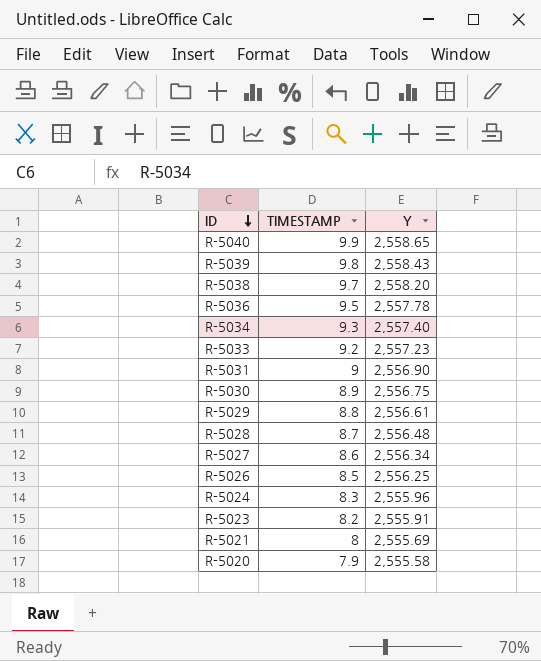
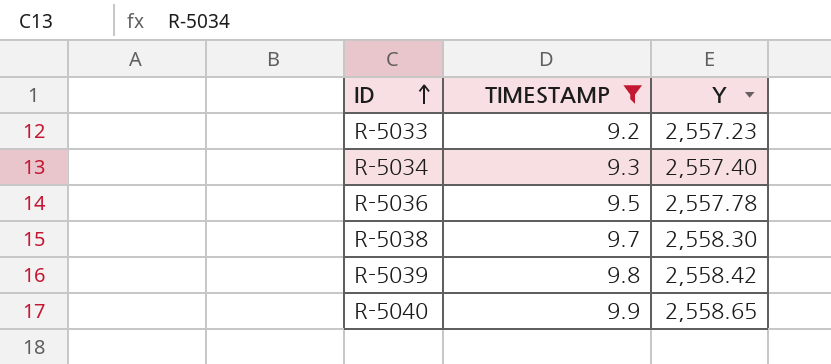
filter: none -> TIMESTAMP >= 9.2
row order: ID descending -> ID ascending
R-5038 | Y: 2,558.20 -> 2,558.30
R-5039 | Y: 2,558.43 -> 2,558.42

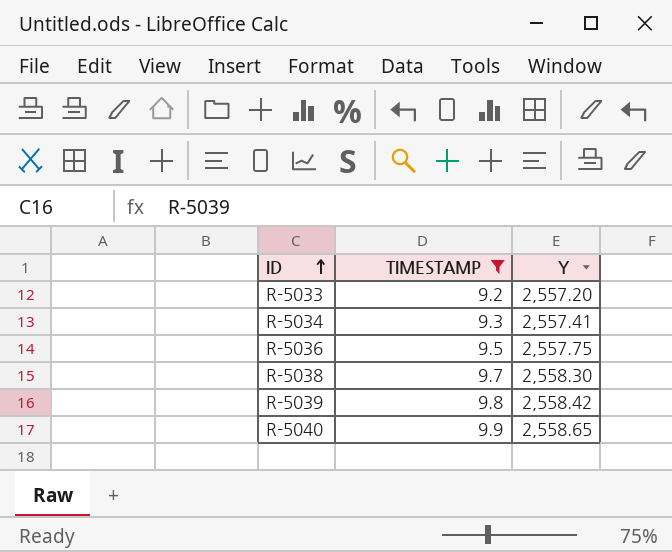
R-5033 | Y: 2,557.23 -> 2,557.20
R-5034 | Y: 2,557.40 -> 2,557.41
R-5036 | Y: 2,557.78 -> 2,557.75

